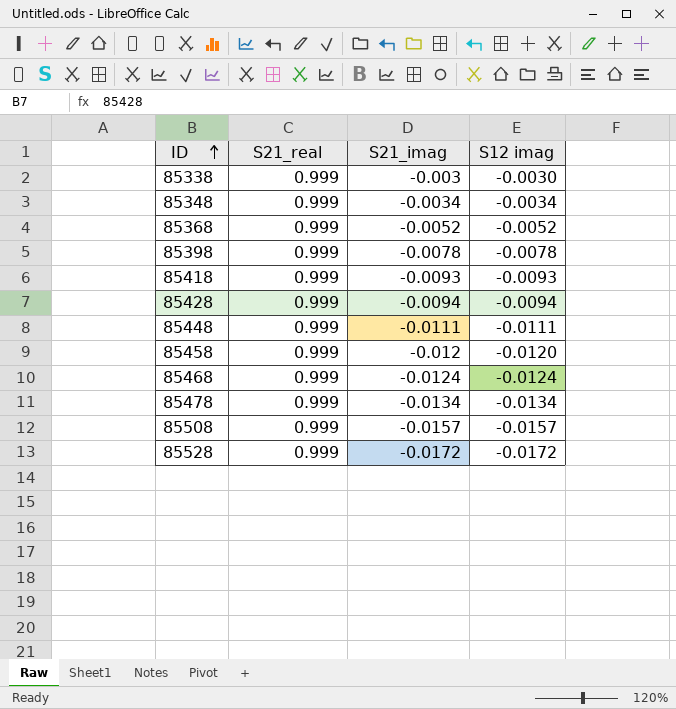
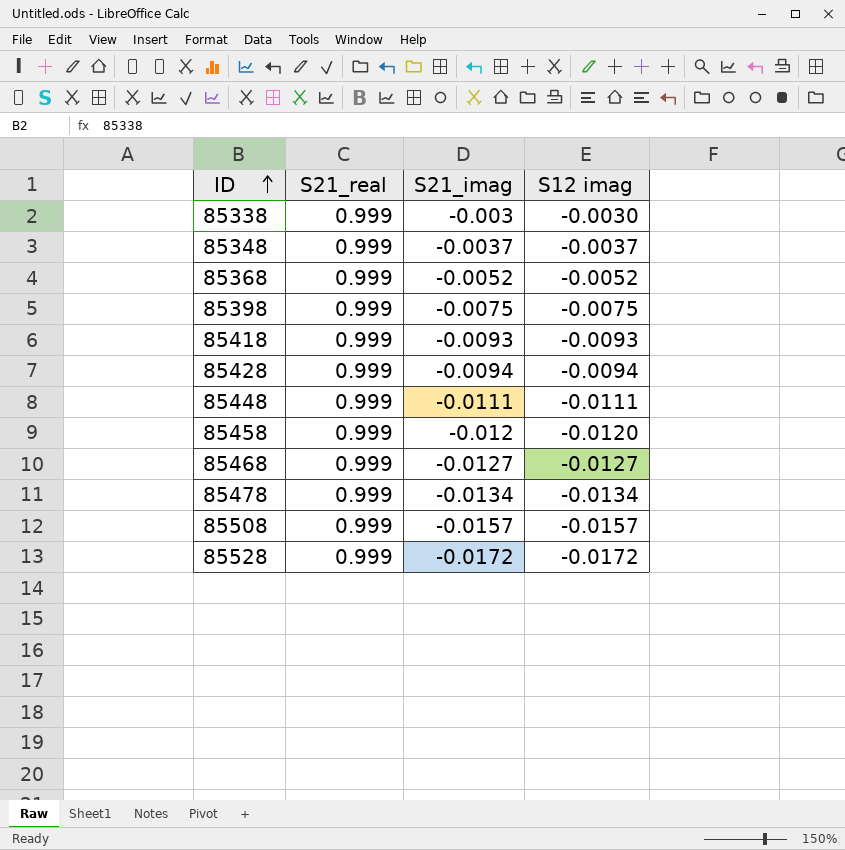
85348 | S21_imag: -0.0034 -> -0.0037
85348 | S12 imag: -0.0034 -> -0.0037
85398 | S21_imag: -0.0078 -> -0.0075
85398 | S12 imag: -0.0078 -> -0.0075
85468 | S21_imag: -0.0124 -> -0.0127
85468 | S12 imag: -0.0124 -> -0.0127

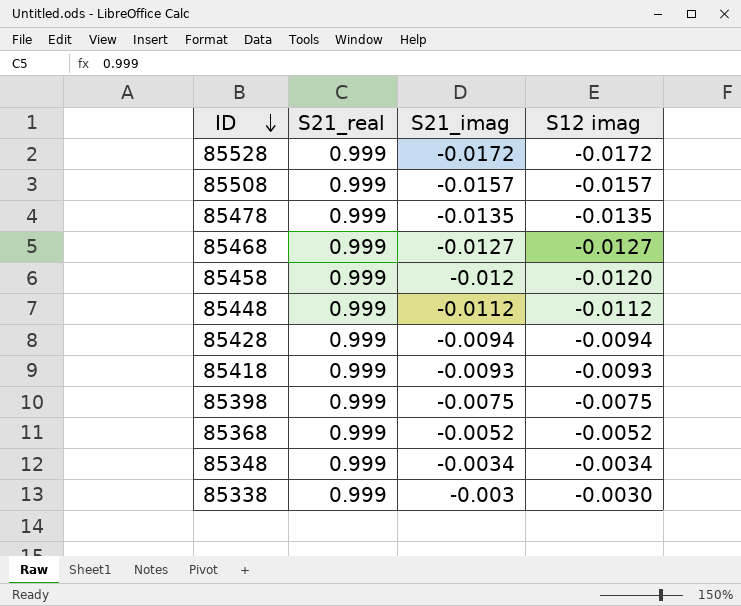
row order: ID ascending -> ID descending
85478 | S21_imag: -0.0134 -> -0.0135
85478 | S12 imag: -0.0134 -> -0.0135
85448 | S21_imag: -0.0111 -> -0.0112
85448 | S12 imag: -0.0111 -> -0.0112
85348 | S21_imag: -0.0037 -> -0.0034
85348 | S12 imag: -0.0037 -> -0.0034

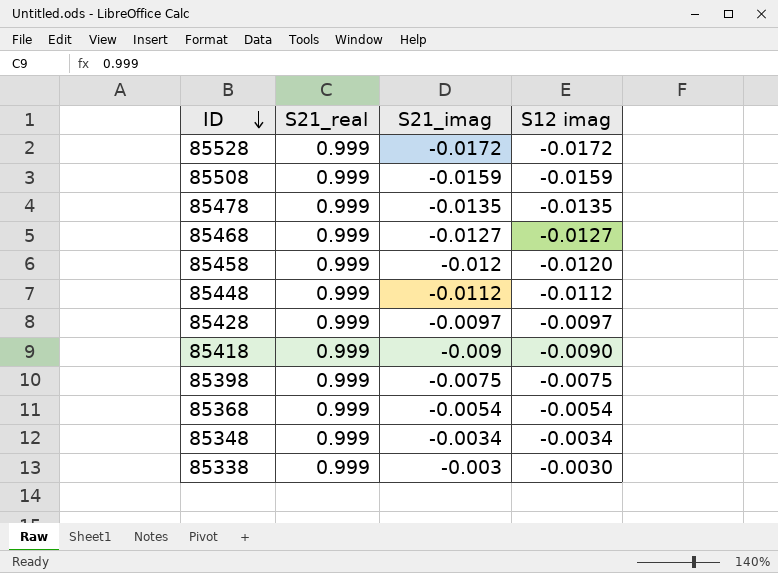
85508 | S21_imag: -0.0157 -> -0.0159
85508 | S12 imag: -0.0157 -> -0.0159
85428 | S21_imag: -0.0094 -> -0.0097
85428 | S12 imag: -0.0094 -> -0.0097
85418 | S21_imag: -0.0093 -> -0.009
85418 | S12 imag: -0.0093 -> -0.0090
85368 | S21_imag: -0.0052 -> -0.0054
85368 | S12 imag: -0.0052 -> -0.0054

